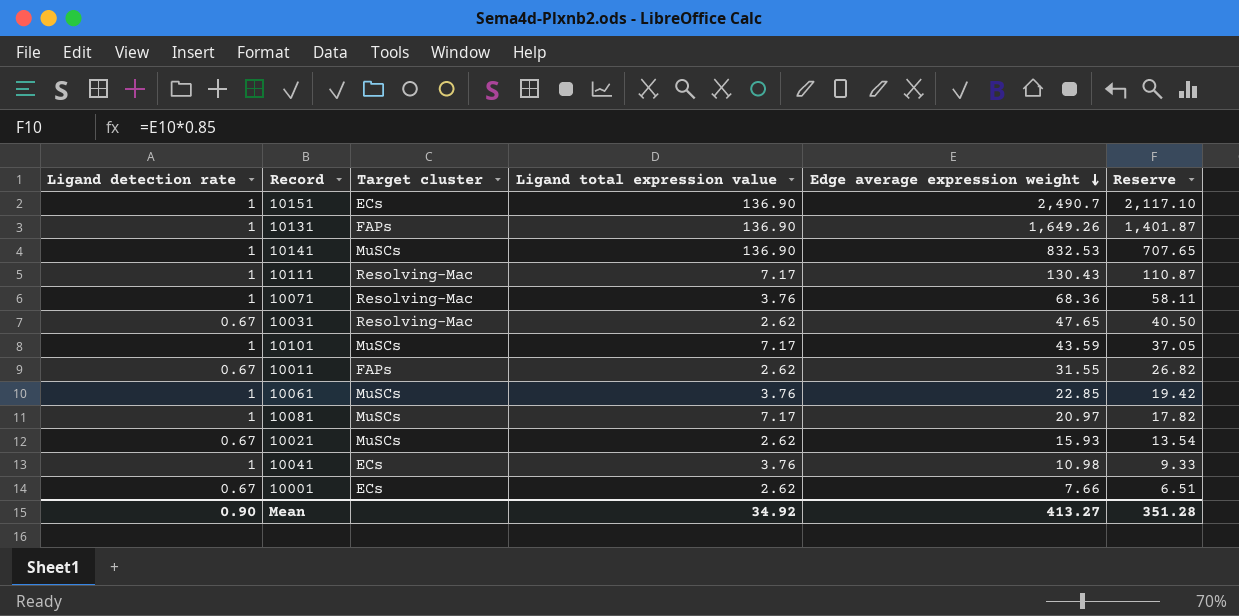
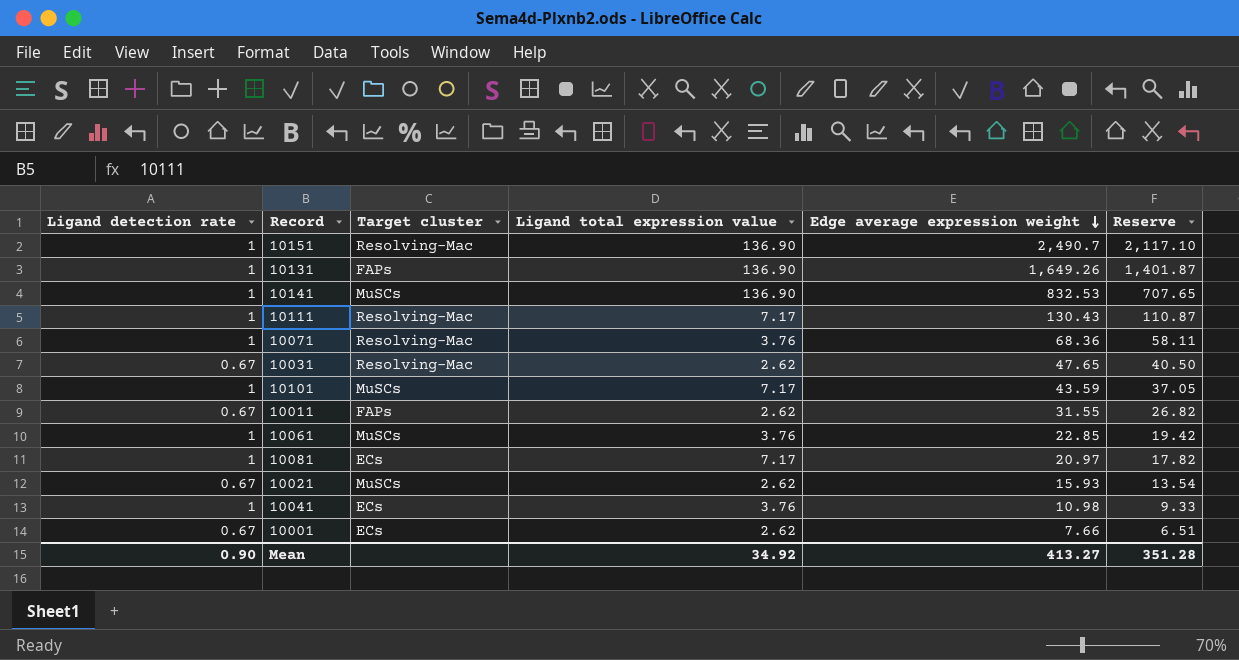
10151 | Target cluster: ECs -> Resolving-Mac
10081 | Target cluster: MuSCs -> ECs

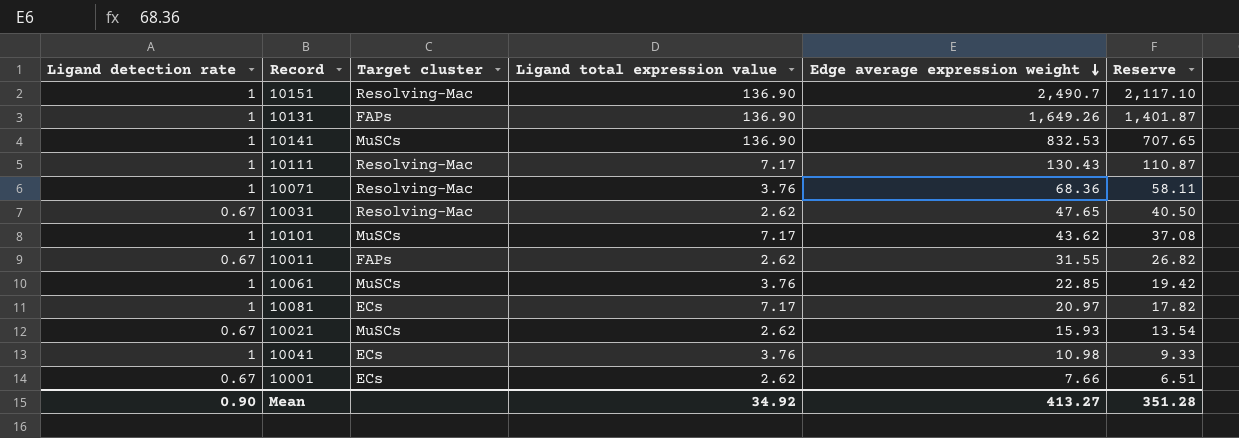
10101 | Edge average expression weight: 43.59 -> 43.62
10101 | Reserve: 37.05 -> 37.08

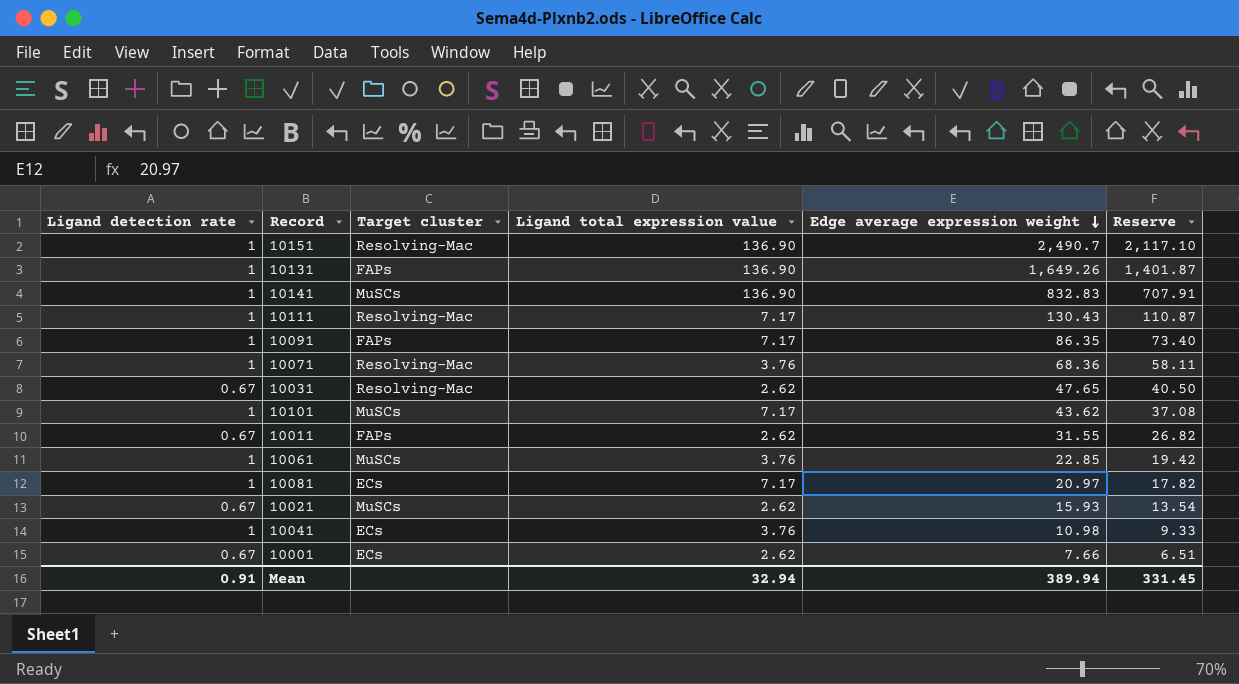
10141 | Edge average expression weight: 832.53 -> 832.83
10141 | Reserve: 707.65 -> 707.91
row 10091: none -> 1 | FAPs | 7.17 | 86.35 | 73.40
Mean | Ligand detection rate: 0.90 -> 0.91
Mean | Ligand total expression value: 34.92 -> 32.94
Mean | Edge average expression weight: 413.27 -> 389.94
Mean | Reserve: 351.28 -> 331.45

